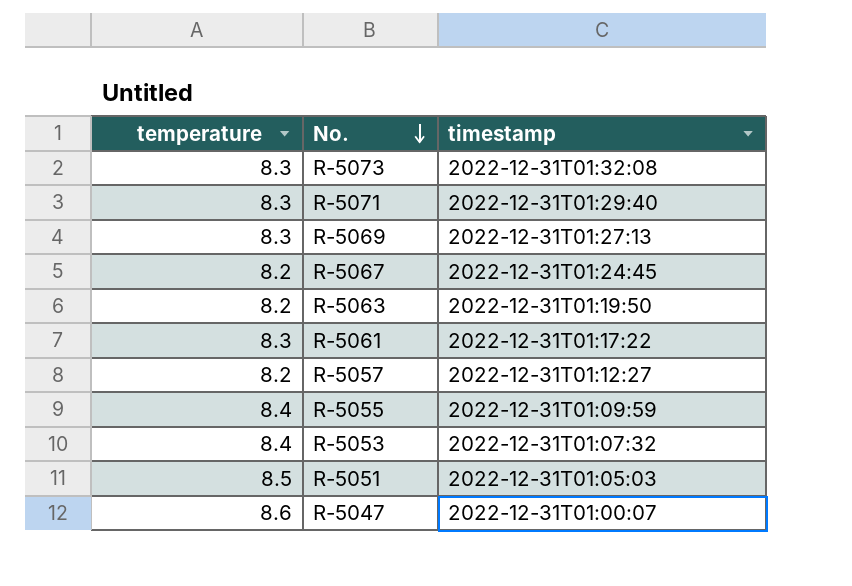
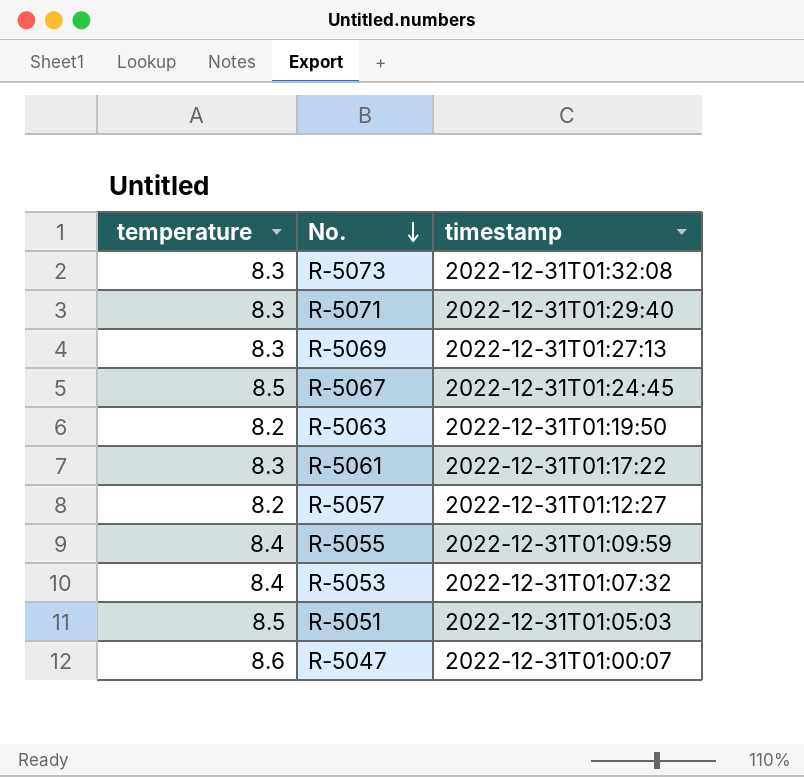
R-5067 | temperature: 8.2 -> 8.5

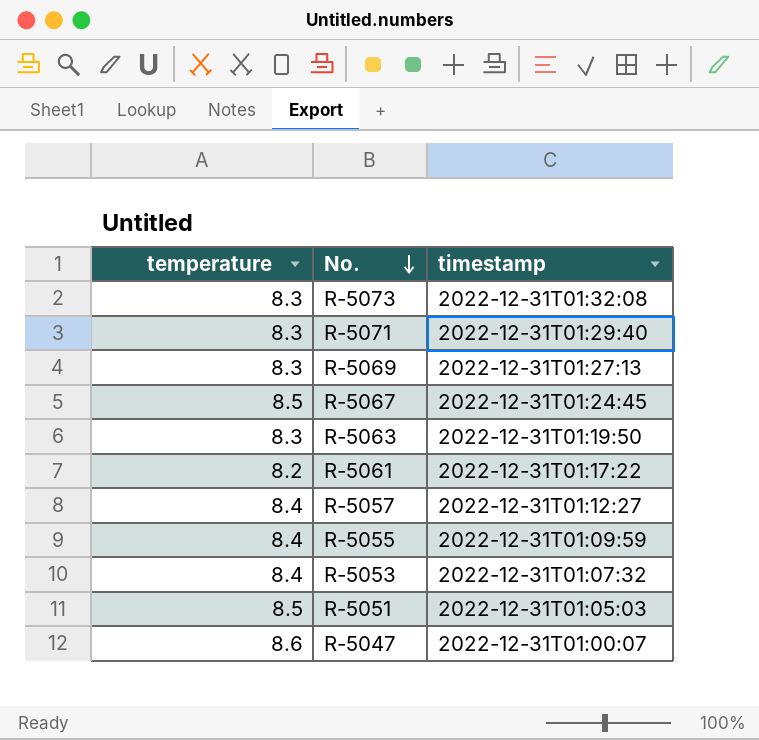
R-5063 | temperature: 8.2 -> 8.3
R-5061 | temperature: 8.3 -> 8.2
R-5057 | temperature: 8.2 -> 8.4

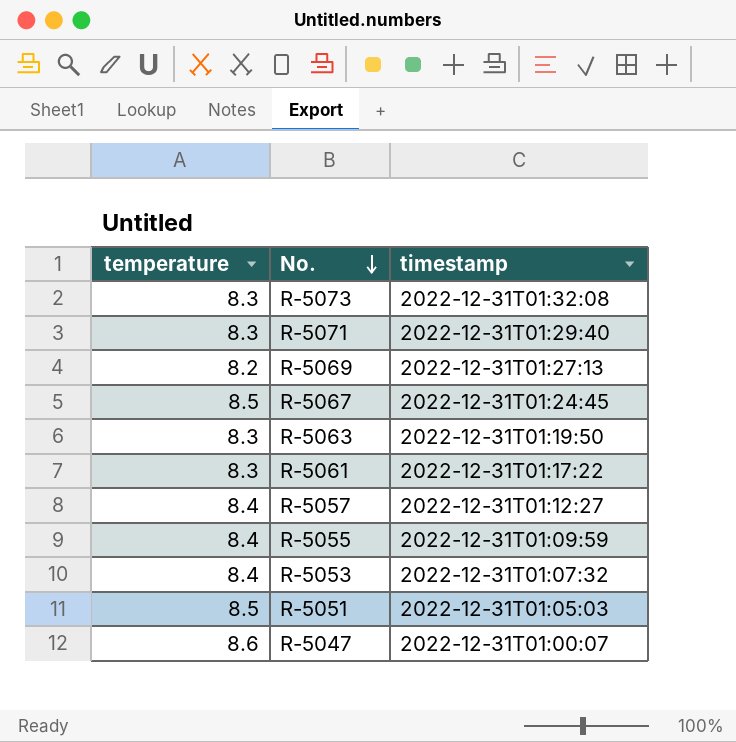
R-5069 | temperature: 8.3 -> 8.2
R-5061 | temperature: 8.2 -> 8.3

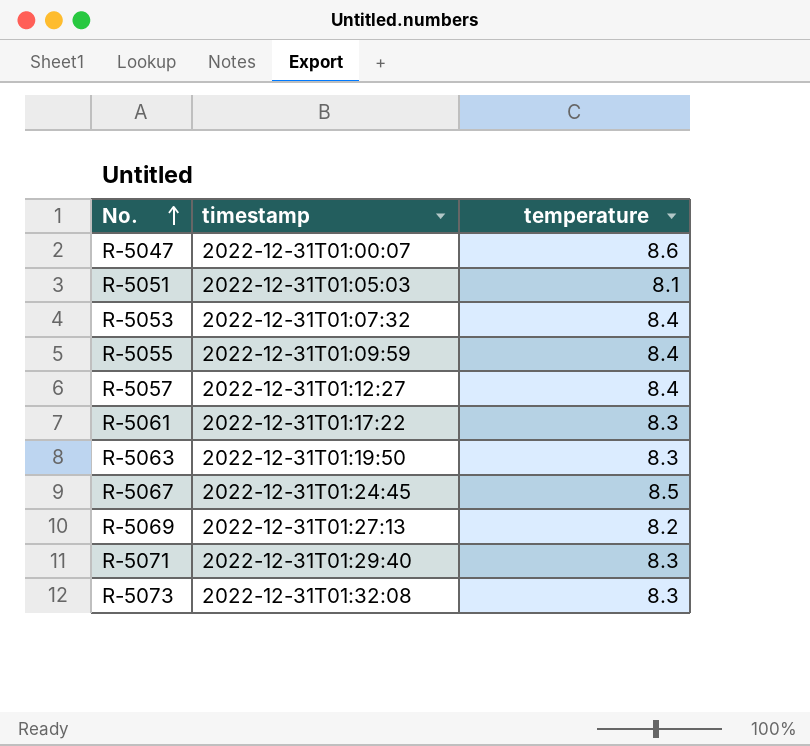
row order: No. descending -> No. ascending
column temperature | position: 1 -> 3
R-5051 | temperature: 8.5 -> 8.1

